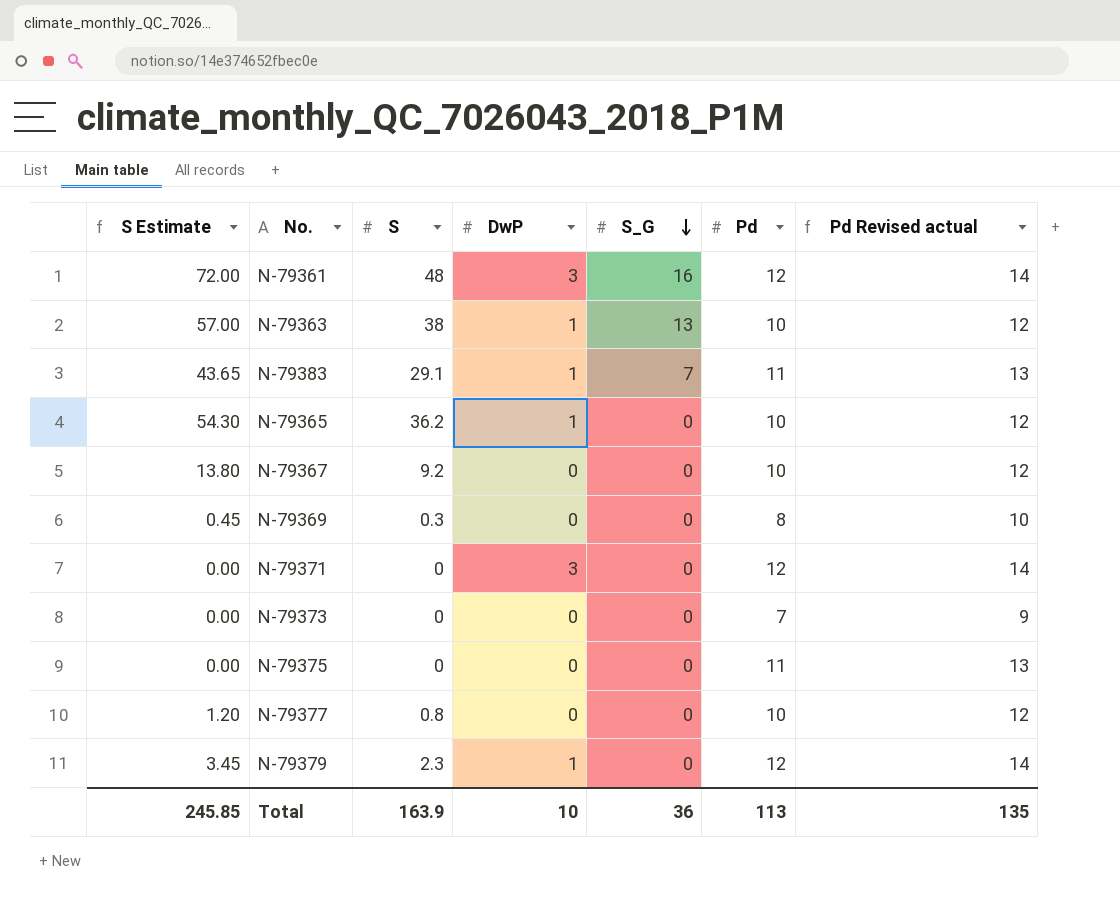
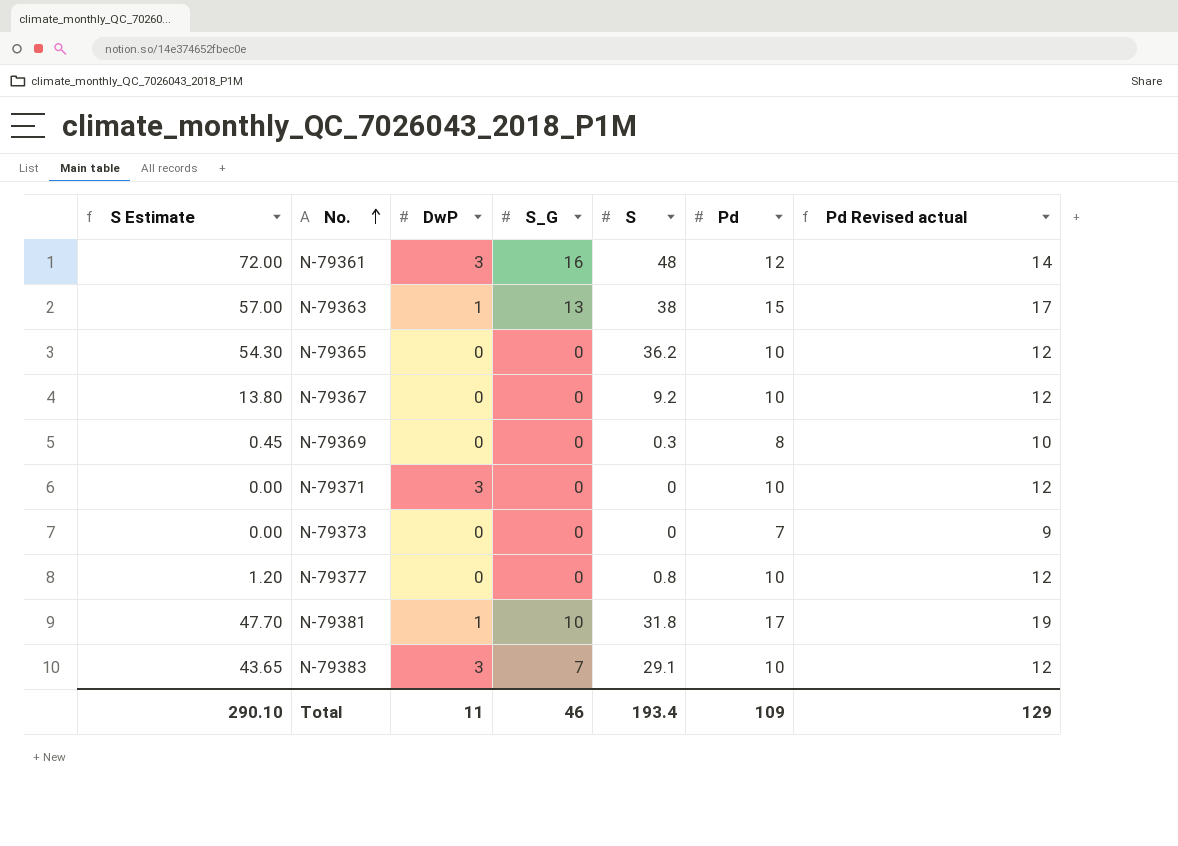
row order: S_G descending -> No. ascending
column S | position: 3 -> 5
row N-79375: 0.00 | 0 | 0 | 0 | 11 | 13 -> none
row N-79379: 3.45 | 2.3 | 1 | 0 | 12 | 14 -> none
N-79363 | Pd: 10 -> 15
N-79363 | Pd Revised actual: 12 -> 17
N-79365 | DwP: 1 -> 0
N-79371 | Pd: 12 -> 10
N-79371 | Pd Revised actual: 14 -> 12
row N-79381: none -> 47.70 | 1 | 10 | 31.8 | 17 | 19
N-79383 | DwP: 1 -> 3
N-79383 | Pd: 11 -> 10
N-79383 | Pd Revised actual: 13 -> 12
Total | S Estimate: 245.85 -> 290.10
Total | DwP: 10 -> 11
Total | S_G: 36 -> 46
Total | S: 163.9 -> 193.4
Total | Pd: 113 -> 109
Total | Pd Revised actual: 135 -> 129

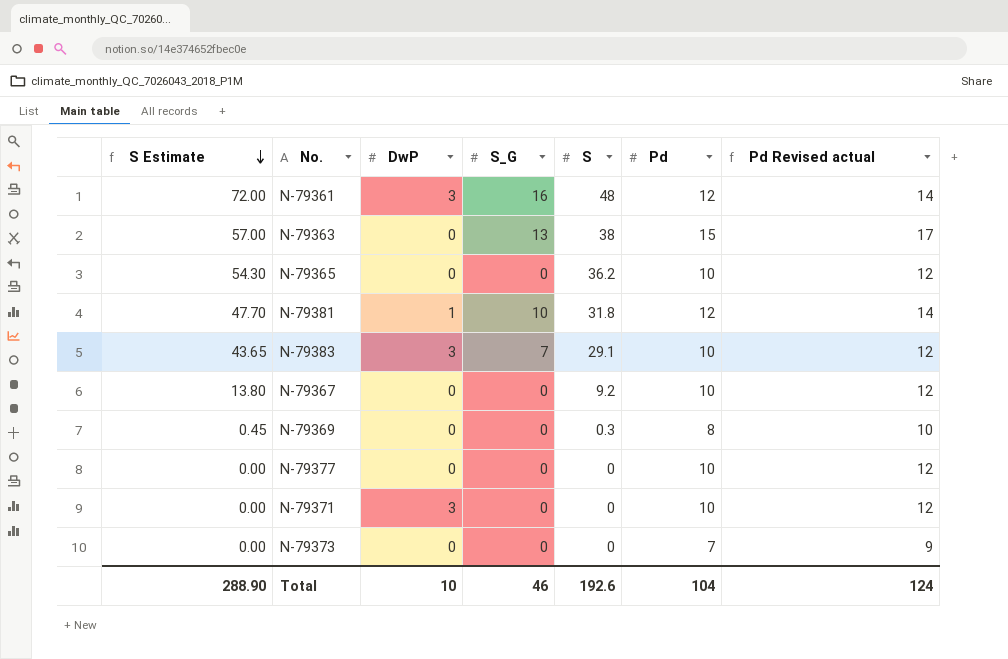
row order: No. ascending -> S Estimate descending
N-79363 | DwP: 1 -> 0
N-79381 | Pd: 17 -> 12
N-79381 | Pd Revised actual: 19 -> 14
N-79377 | S Estimate: 1.20 -> 0.00
N-79377 | S: 0.8 -> 0
Total | S Estimate: 290.10 -> 288.90
Total | DwP: 11 -> 10
Total | S: 193.4 -> 192.6
Total | Pd: 109 -> 104
Total | Pd Revised actual: 129 -> 124

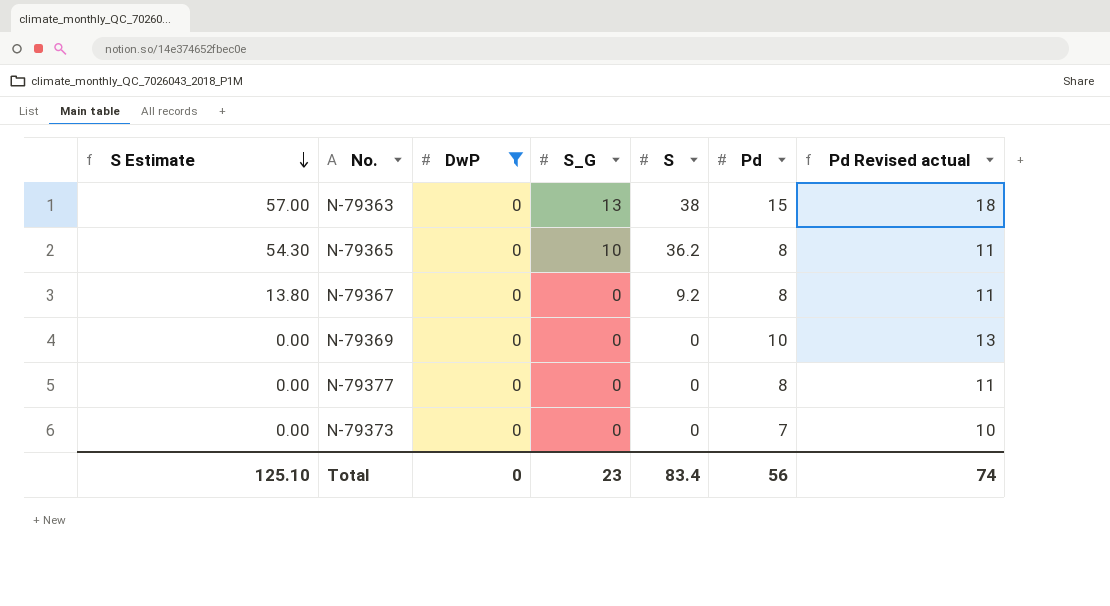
filter: none -> DwP = 0
column Pd Revised actual | formula: [Pd] + 2 -> [Pd] + 3
N-79365 | S_G: 0 -> 10
N-79365 | Pd: 10 -> 8
N-79367 | Pd: 10 -> 8
N-79369 | S Estimate: 0.45 -> 0.00
N-79369 | S: 0.3 -> 0
N-79369 | Pd: 8 -> 10
N-79377 | Pd: 10 -> 8
Total | S Estimate: 288.90 -> 125.10
Total | DwP: 10 -> 0
Total | S_G: 46 -> 23
Total | S: 192.6 -> 83.4
Total | Pd: 104 -> 56
Total | Pd Revised actual: 124 -> 74

